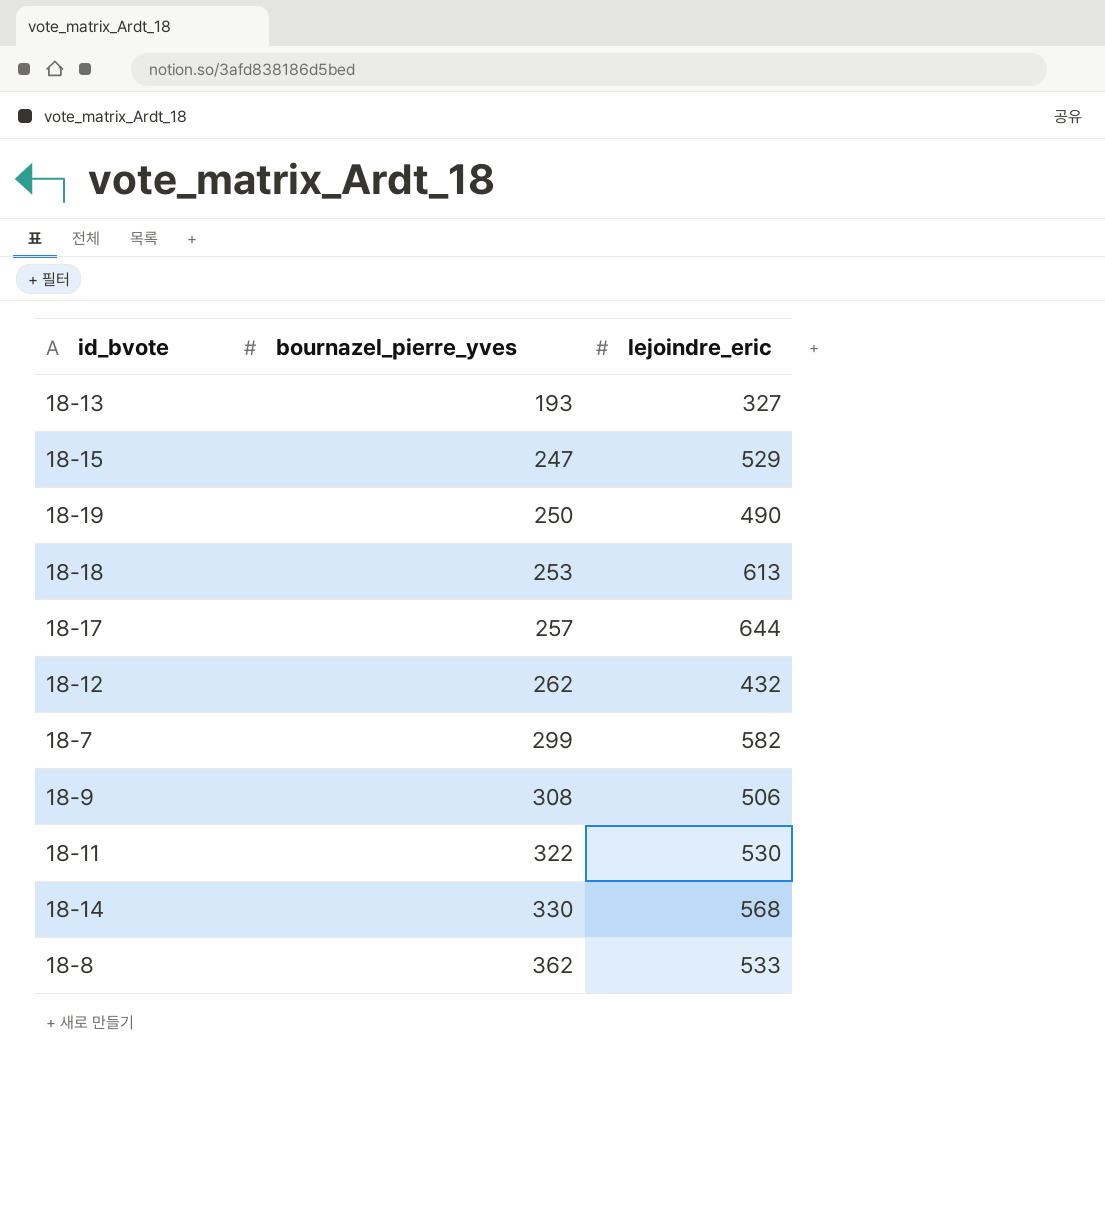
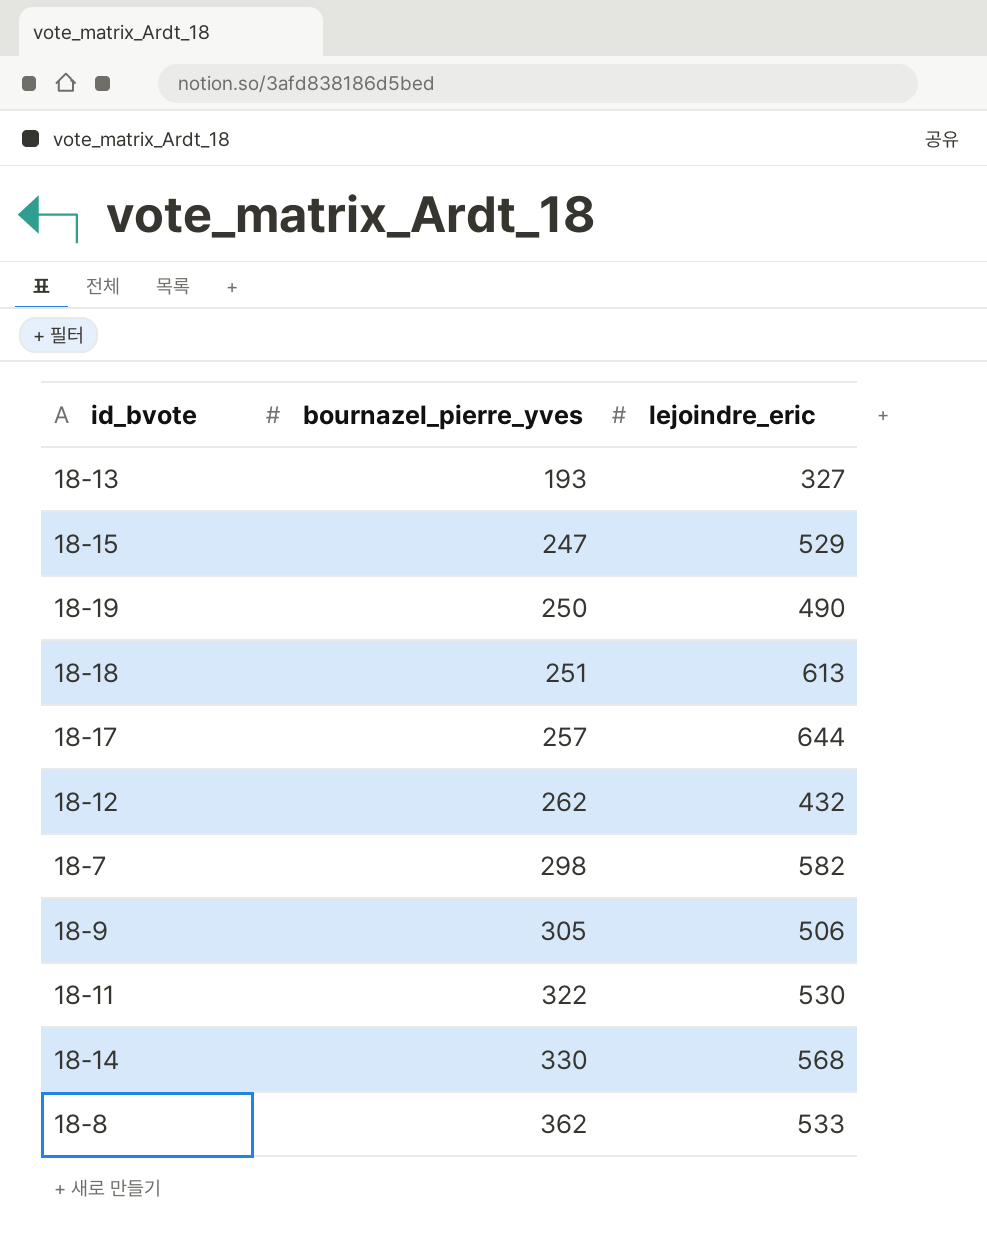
18-18 | bournazel_pierre_yves: 253 -> 251
18-7 | bournazel_pierre_yves: 299 -> 298
18-9 | bournazel_pierre_yves: 308 -> 305

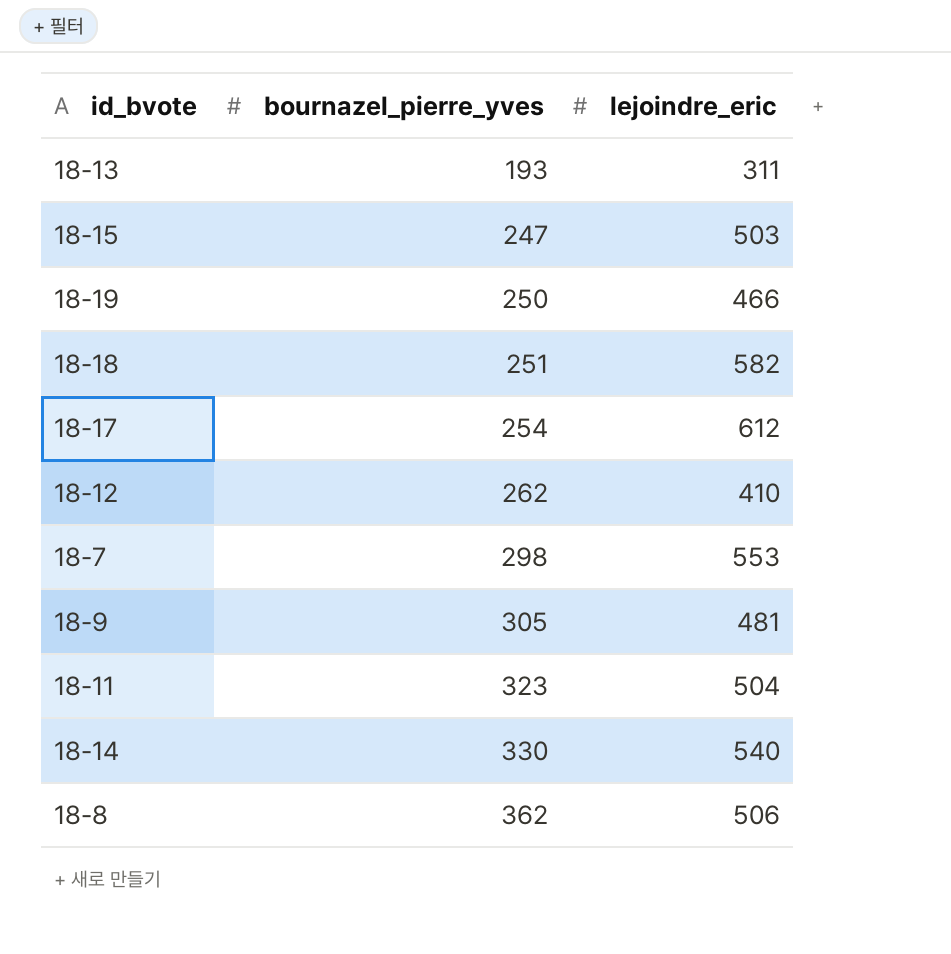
18-13 | lejoindre_eric: 327 -> 311
18-15 | lejoindre_eric: 529 -> 503
18-19 | lejoindre_eric: 490 -> 466
18-18 | lejoindre_eric: 613 -> 582
18-17 | bournazel_pierre_yves: 257 -> 254
18-17 | lejoindre_eric: 644 -> 612
18-12 | lejoindre_eric: 432 -> 410
18-7 | lejoindre_eric: 582 -> 553
18-9 | lejoindre_eric: 506 -> 481
18-11 | bournazel_pierre_yves: 322 -> 323
18-11 | lejoindre_eric: 530 -> 504
18-14 | lejoindre_eric: 568 -> 540
18-8 | lejoindre_eric: 533 -> 506

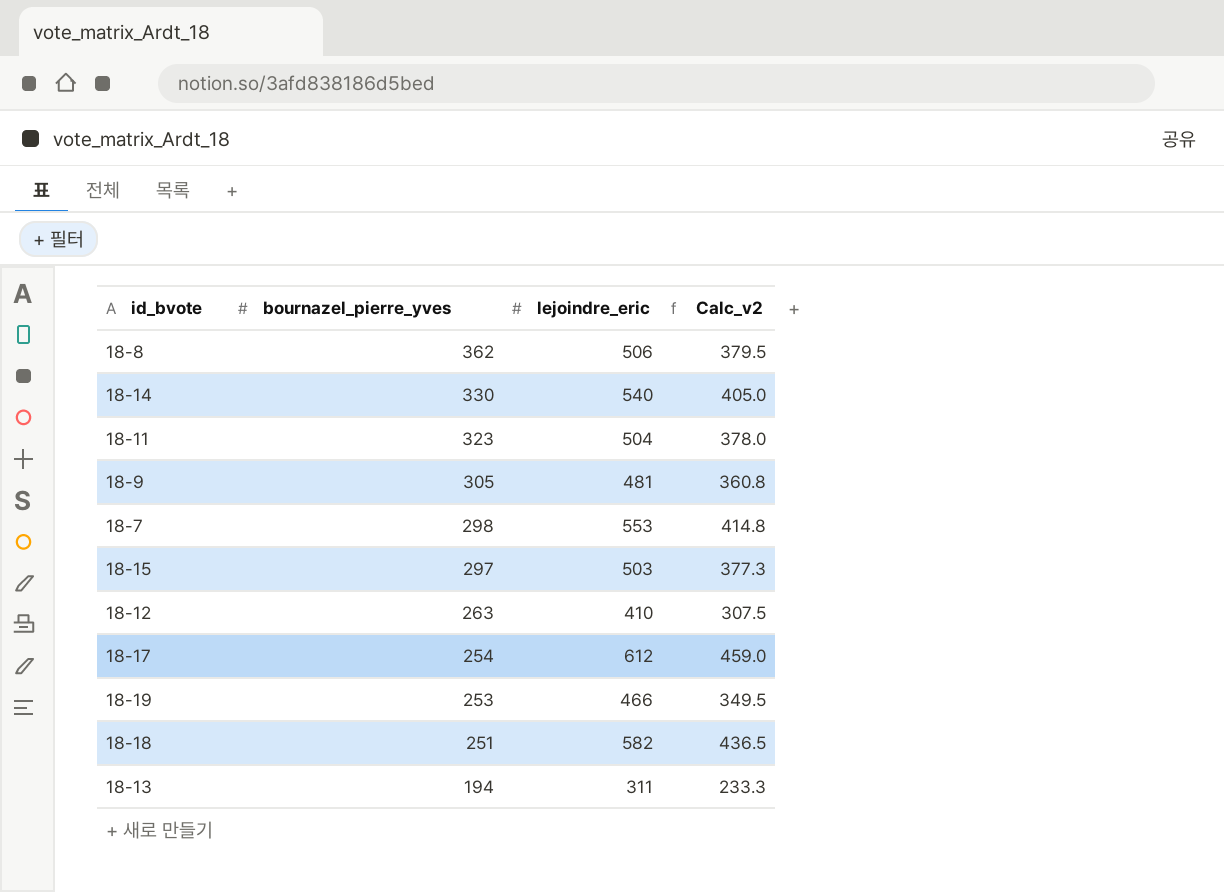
row order: bournazel_pierre_yves ascending -> bournazel_pierre_yves descending
column Calc_v2 | formula: none -> [lejoindre_eric] * 0.75
18-15 | bournazel_pierre_yves: 247 -> 297
18-12 | bournazel_pierre_yves: 262 -> 263
18-19 | bournazel_pierre_yves: 250 -> 253
18-13 | bournazel_pierre_yves: 193 -> 194

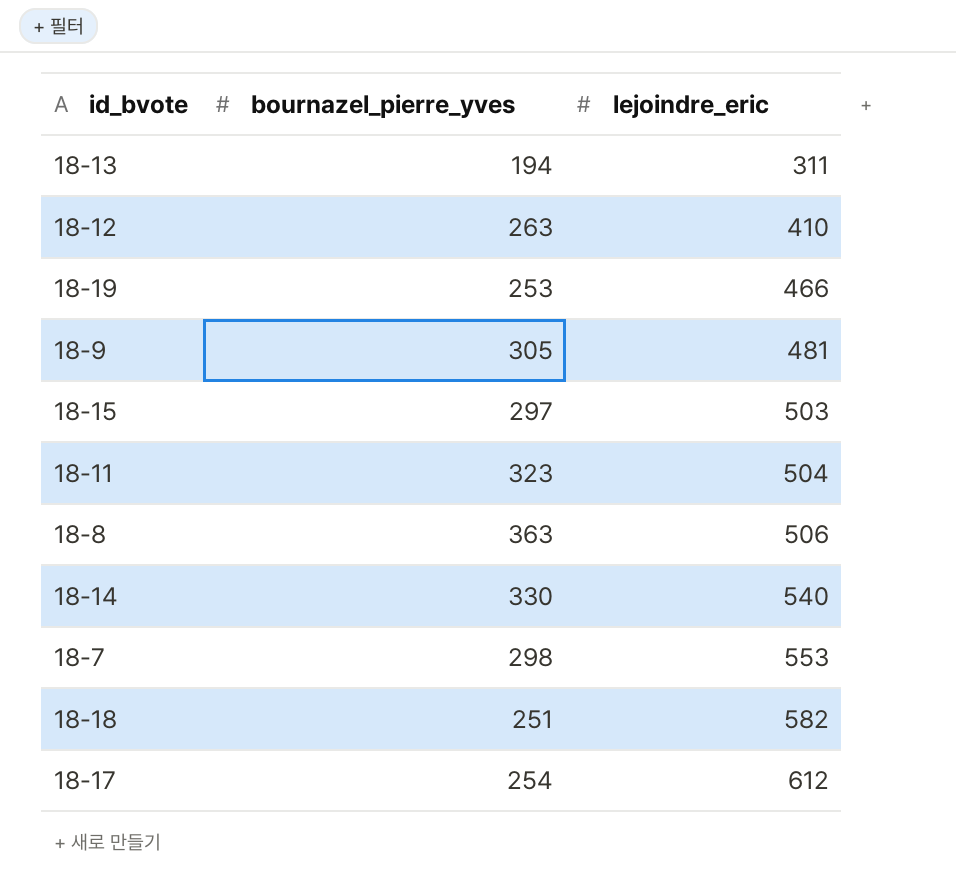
row order: bournazel_pierre_yves descending -> lejoindre_eric ascending
column Calc_v2 | formula: [lejoindre_eric] * 0.75 -> none
18-8 | bournazel_pierre_yves: 362 -> 363

